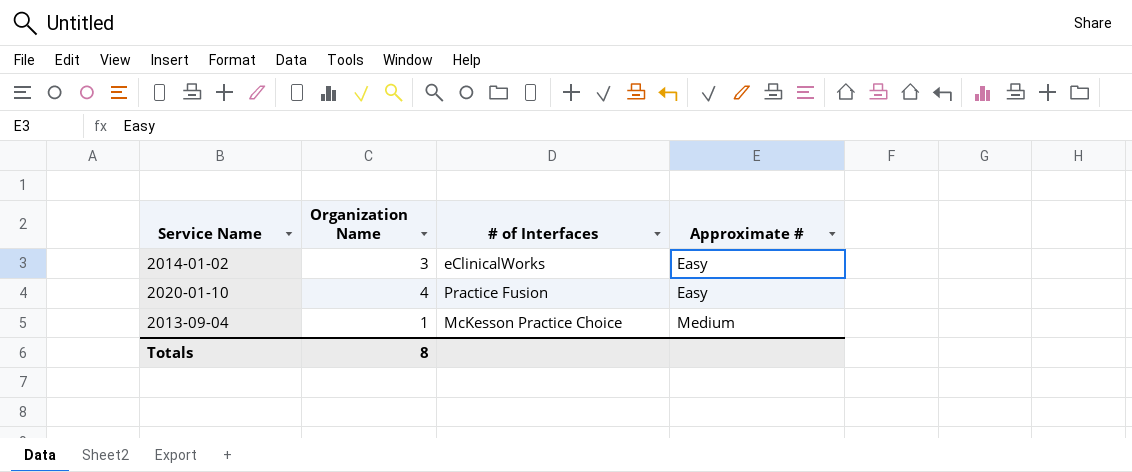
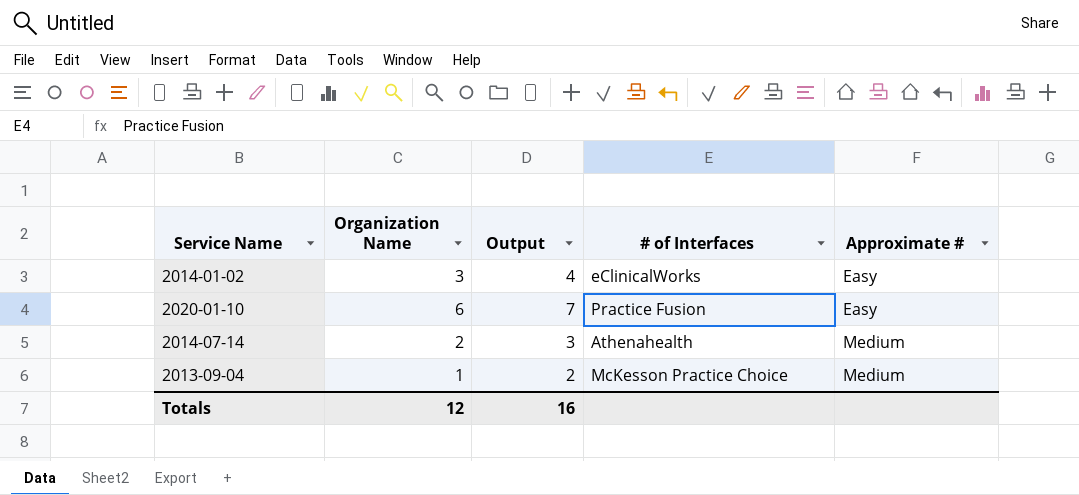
column Output | formula: none -> [Organization Name] + 1
2020-01-10 | Organization Name: 4 -> 6
row 2014-07-14: none -> 2 | 3 | Athenahealth | Medium
Totals | Organization Name: 8 -> 12

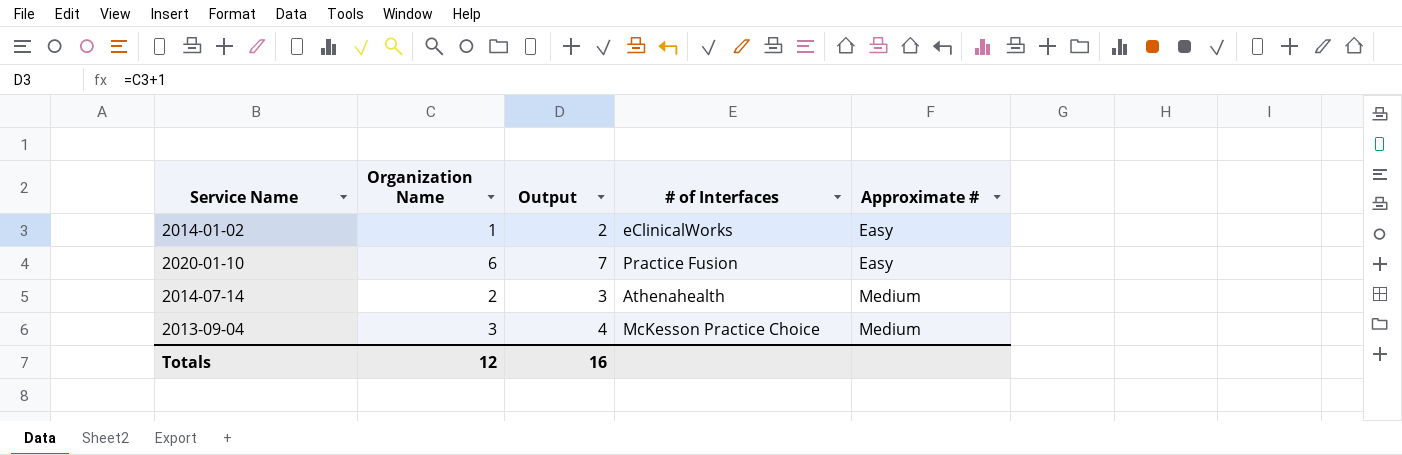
2014-01-02 | Organization Name: 3 -> 1
2014-01-02 | Output: 4 -> 2
2013-09-04 | Organization Name: 1 -> 3
2013-09-04 | Output: 2 -> 4

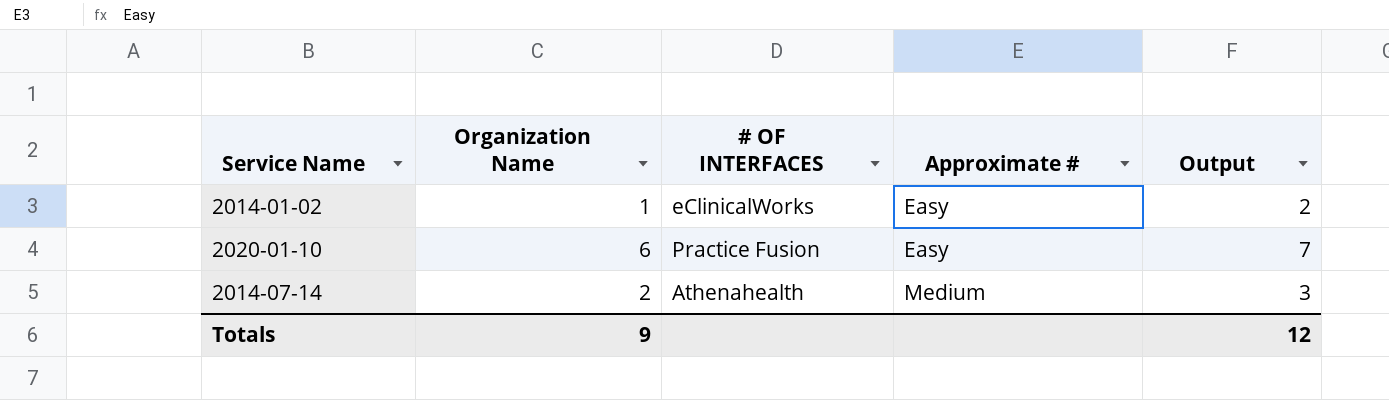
column name: # of Interfaces -> # OF INTERFACES
column Output | position: 3 -> 5
row 2013-09-04: 3 | 4 | McKesson Practice Choice | Medium -> none
Totals | Organization Name: 12 -> 9
Totals | Output: 16 -> 12

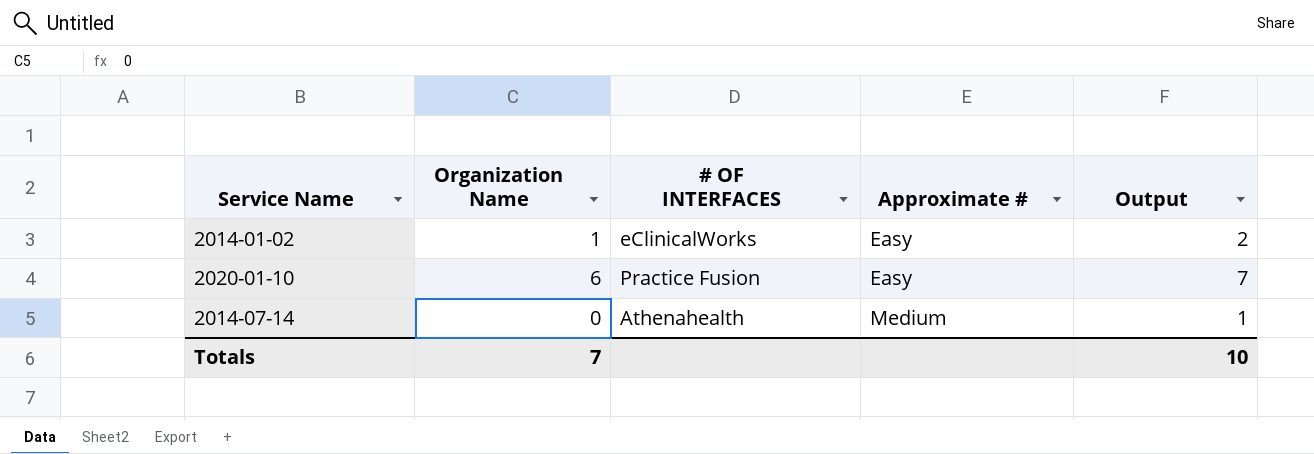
2014-07-14 | Organization Name: 2 -> 0
2014-07-14 | Output: 3 -> 1
Totals | Organization Name: 9 -> 7
Totals | Output: 12 -> 10

